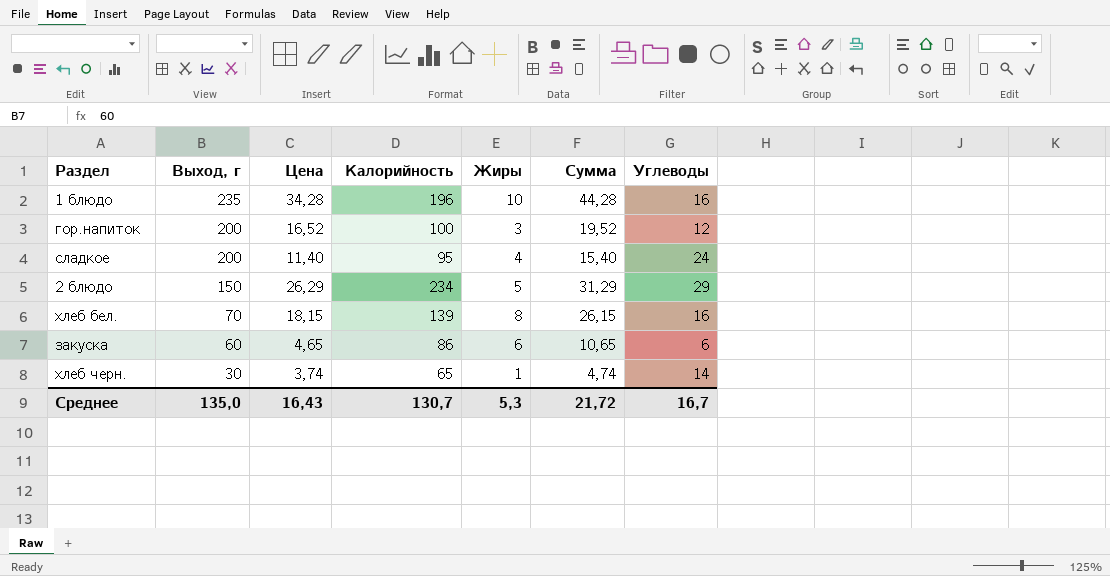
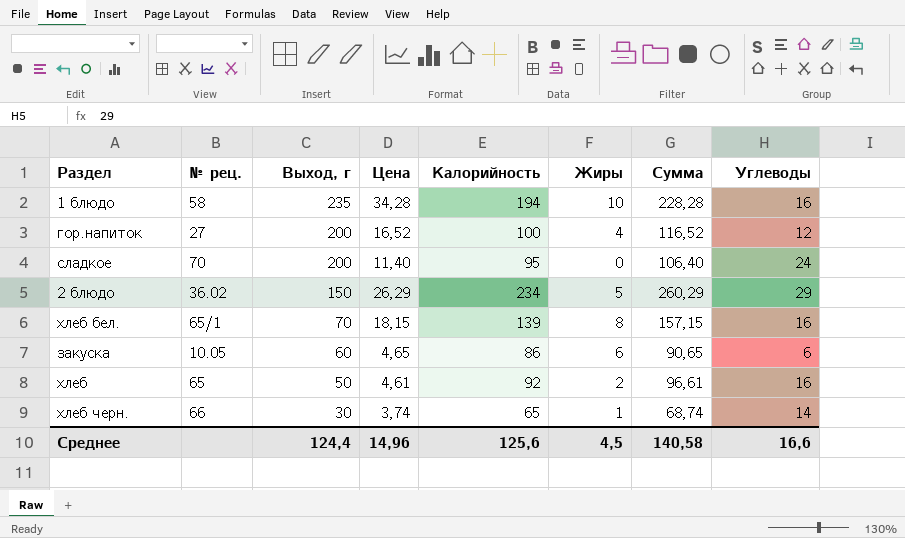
column № рец. | position: none -> 2
column Сумма | formula: [Цена] + [Жиры] -> [Цена] + [Калорийность]
1 блюдо | Калорийность: 196 -> 194
гор.напиток | Жиры: 3 -> 4
сладкое | Жиры: 4 -> 0
row хлеб: none -> 65 | 50 | 4,61 | 92 | 2 | 96,61 | 16
Среднее | Выход, г: 135,0 -> 124,4
Среднее | Цена: 16,43 -> 14,96
Среднее | Калорийность: 130,7 -> 125,6
Среднее | Жиры: 5,3 -> 4,5
Среднее | Сумма: 21,72 -> 140,58
Среднее | Углеводы: 16,7 -> 16,6

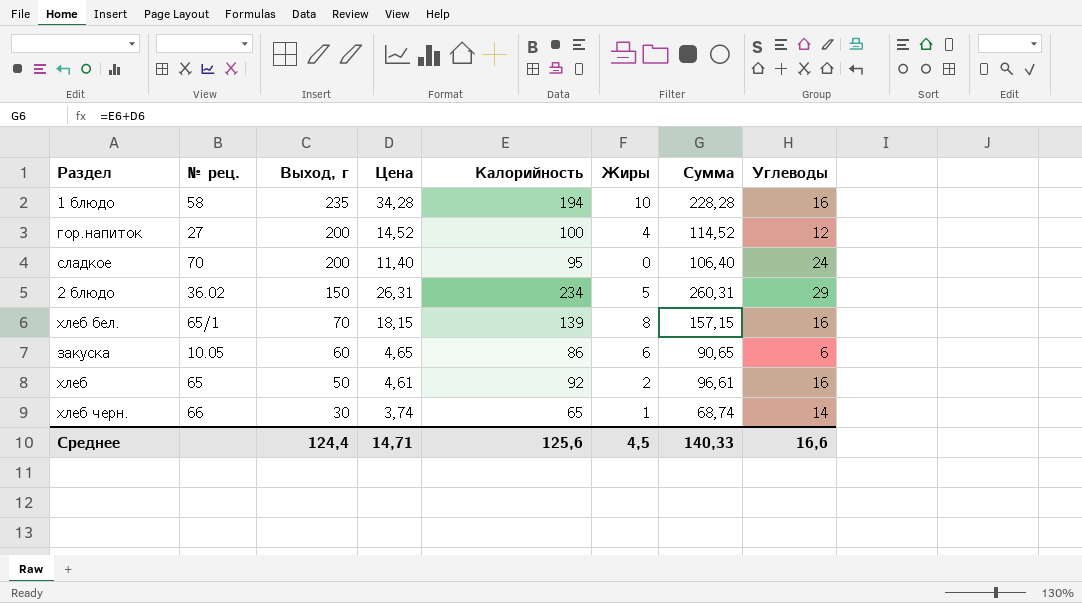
гор.напиток | Цена: 16,52 -> 14,52
гор.напиток | Сумма: 116,52 -> 114,52
2 блюдо | Цена: 26,29 -> 26,31
2 блюдо | Сумма: 260,29 -> 260,31
Среднее | Цена: 14,96 -> 14,71
Среднее | Сумма: 140,58 -> 140,33

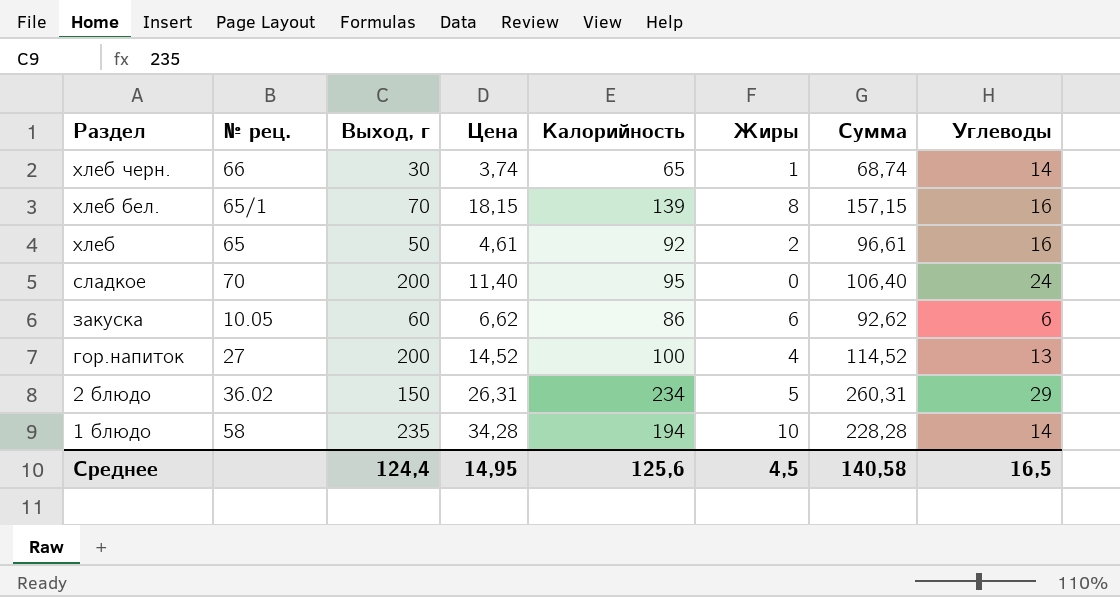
row order: Выход, г descending -> Раздел descending
закуска | Цена: 4,65 -> 6,62
закуска | Сумма: 90,65 -> 92,62
гор.напиток | Углеводы: 12 -> 13
1 блюдо | Углеводы: 16 -> 14
Среднее | Цена: 14,71 -> 14,95
Среднее | Сумма: 140,33 -> 140,58
Среднее | Углеводы: 16,6 -> 16,5

